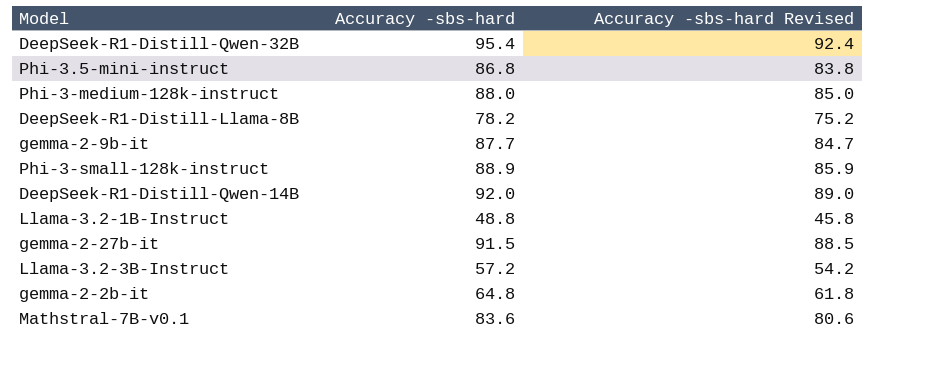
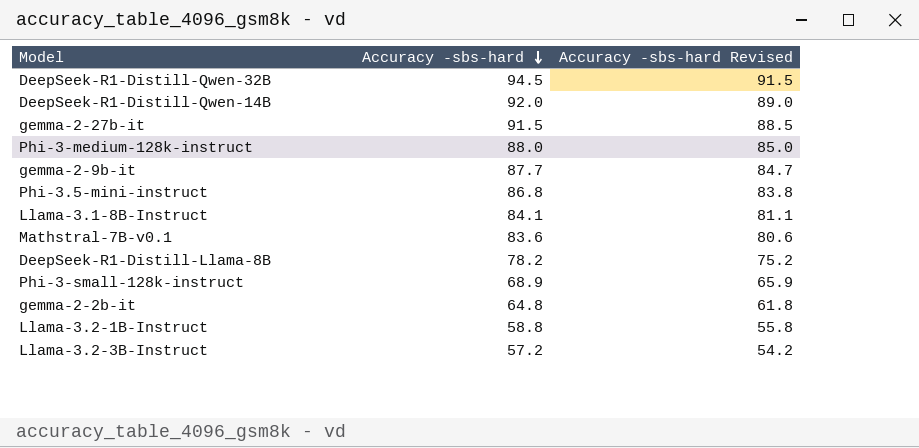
row order: none -> Accuracy -sbs-hard descending
DeepSeek-R1-Distill-Qwen-32B | Accuracy -sbs-hard: 95.4 -> 94.5
DeepSeek-R1-Distill-Qwen-32B | Accuracy -sbs-hard Revised: 92.4 -> 91.5
row Llama-3.1-8B-Instruct: none -> 84.1 | 81.1
Phi-3-small-128k-instruct | Accuracy -sbs-hard: 88.9 -> 68.9
Phi-3-small-128k-instruct | Accuracy -sbs-hard Revised: 85.9 -> 65.9
Llama-3.2-1B-Instruct | Accuracy -sbs-hard: 48.8 -> 58.8
Llama-3.2-1B-Instruct | Accuracy -sbs-hard Revised: 45.8 -> 55.8

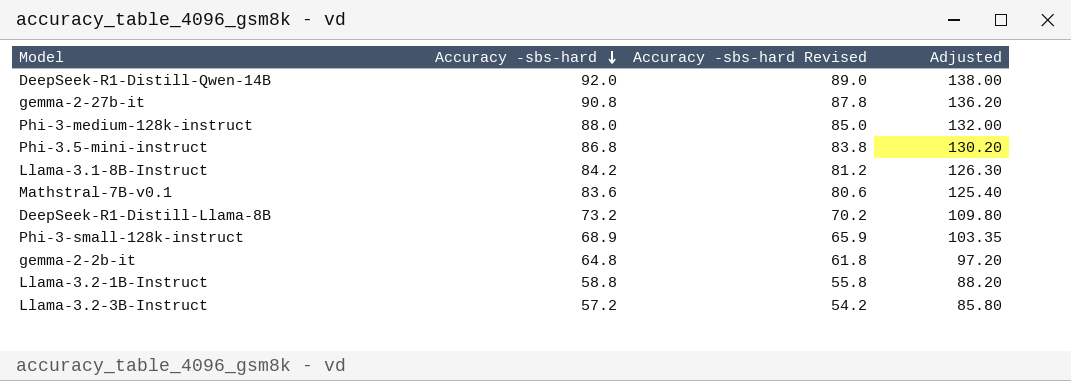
column Adjusted | formula: none -> [Accuracy -sbs-hard] * 1.5
row DeepSeek-R1-Distill-Qwen-32B: 94.5 | 91.5 -> none
row gemma-2-9b-it: 87.7 | 84.7 -> none
gemma-2-27b-it | Accuracy -sbs-hard: 91.5 -> 90.8
gemma-2-27b-it | Accuracy -sbs-hard Revised: 88.5 -> 87.8
Llama-3.1-8B-Instruct | Accuracy -sbs-hard: 84.1 -> 84.2
Llama-3.1-8B-Instruct | Accuracy -sbs-hard Revised: 81.1 -> 81.2
DeepSeek-R1-Distill-Llama-8B | Accuracy -sbs-hard: 78.2 -> 73.2
DeepSeek-R1-Distill-Llama-8B | Accuracy -sbs-hard Revised: 75.2 -> 70.2

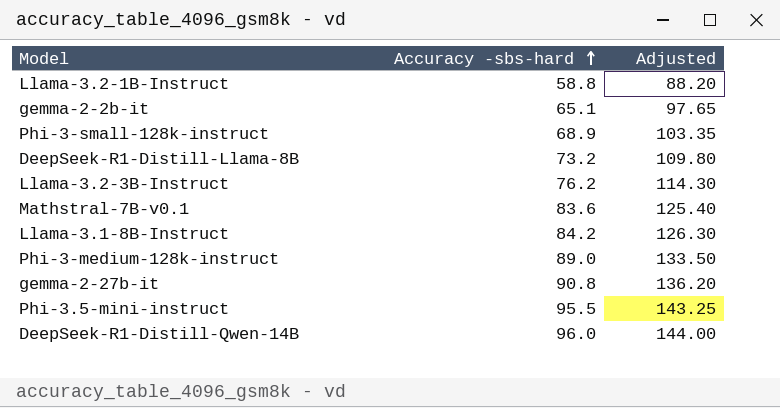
row order: Accuracy -sbs-hard descending -> Accuracy -sbs-hard ascending
column Accuracy -sbs-hard Revised | formula: [Accuracy -sbs-hard] - 3 -> none
gemma-2-2b-it | Accuracy -sbs-hard: 64.8 -> 65.1
gemma-2-2b-it | Adjusted: 97.20 -> 97.65
Llama-3.2-3B-Instruct | Accuracy -sbs-hard: 57.2 -> 76.2
Llama-3.2-3B-Instruct | Adjusted: 85.80 -> 114.30
Phi-3-medium-128k-instruct | Accuracy -sbs-hard: 88.0 -> 89.0
Phi-3-medium-128k-instruct | Adjusted: 132.00 -> 133.50
Phi-3.5-mini-instruct | Accuracy -sbs-hard: 86.8 -> 95.5
Phi-3.5-mini-instruct | Adjusted: 130.20 -> 143.25
DeepSeek-R1-Distill-Qwen-14B | Accuracy -sbs-hard: 92.0 -> 96.0
DeepSeek-R1-Distill-Qwen-14B | Adjusted: 138.00 -> 144.00

